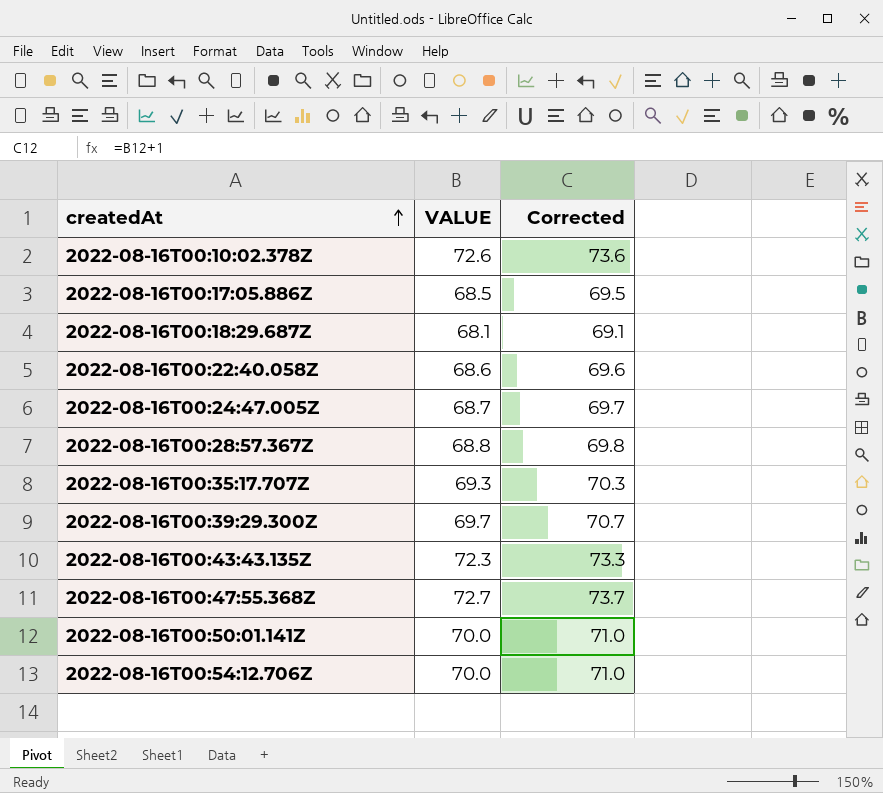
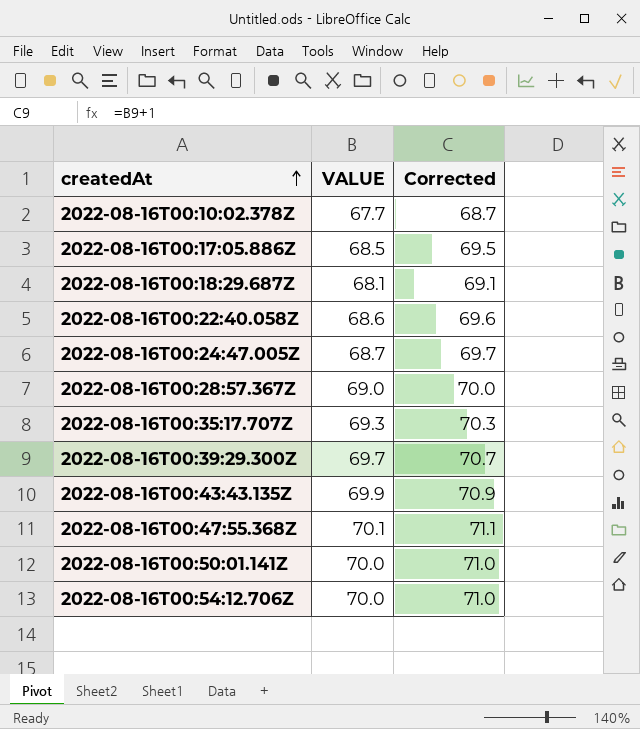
2022-08-16T00:10:02.378Z | VALUE: 72.6 -> 67.7
2022-08-16T00:10:02.378Z | Corrected: 73.6 -> 68.7
2022-08-16T00:28:57.367Z | VALUE: 68.8 -> 69.0
2022-08-16T00:28:57.367Z | Corrected: 69.8 -> 70.0
2022-08-16T00:43:43.135Z | VALUE: 72.3 -> 69.9
2022-08-16T00:43:43.135Z | Corrected: 73.3 -> 70.9
2022-08-16T00:47:55.368Z | VALUE: 72.7 -> 70.1
2022-08-16T00:47:55.368Z | Corrected: 73.7 -> 71.1

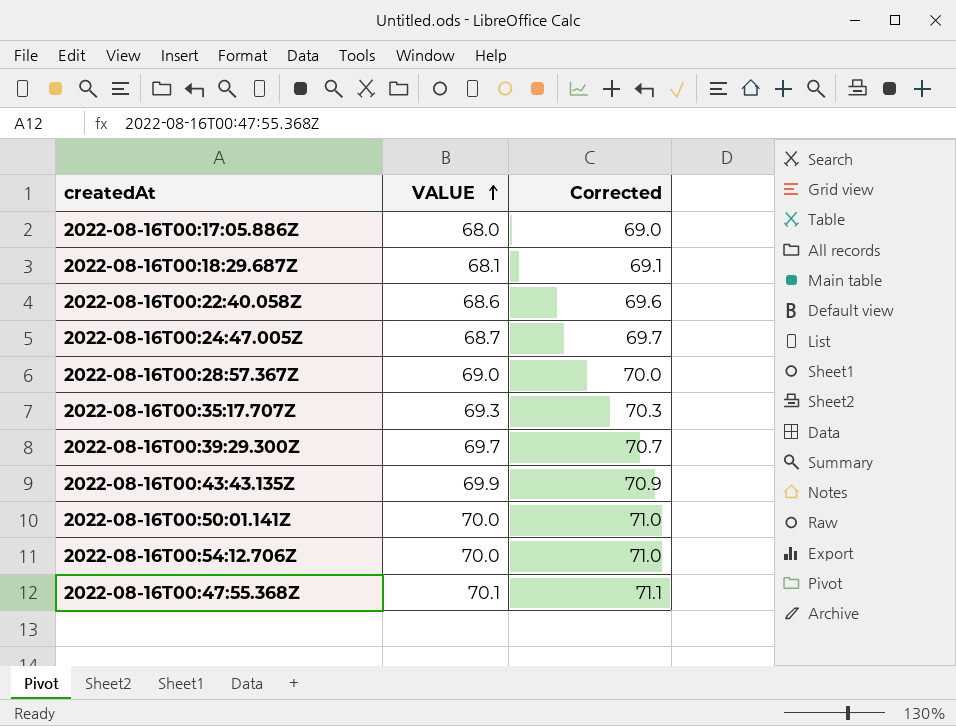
row order: createdAt ascending -> VALUE ascending
row 2022-08-16T00:10:02.378Z: 67.7 | 68.7 -> none
2022-08-16T00:17:05.886Z | VALUE: 68.5 -> 68.0
2022-08-16T00:17:05.886Z | Corrected: 69.5 -> 69.0

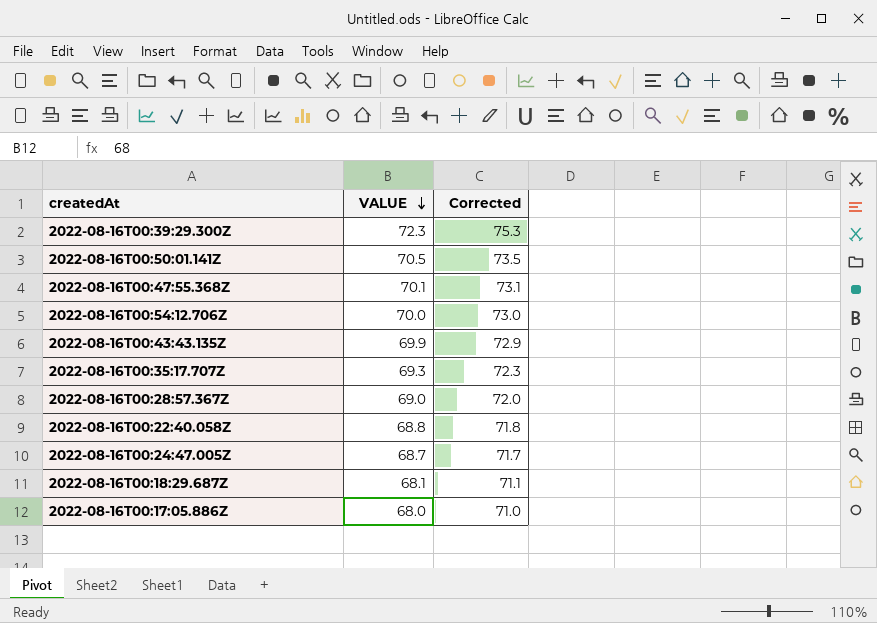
row order: VALUE ascending -> VALUE descending
column Corrected | formula: [VALUE] + 1 -> [VALUE] + 3
2022-08-16T00:39:29.300Z | VALUE: 69.7 -> 72.3
2022-08-16T00:50:01.141Z | VALUE: 70.0 -> 70.5
2022-08-16T00:22:40.058Z | VALUE: 68.6 -> 68.8

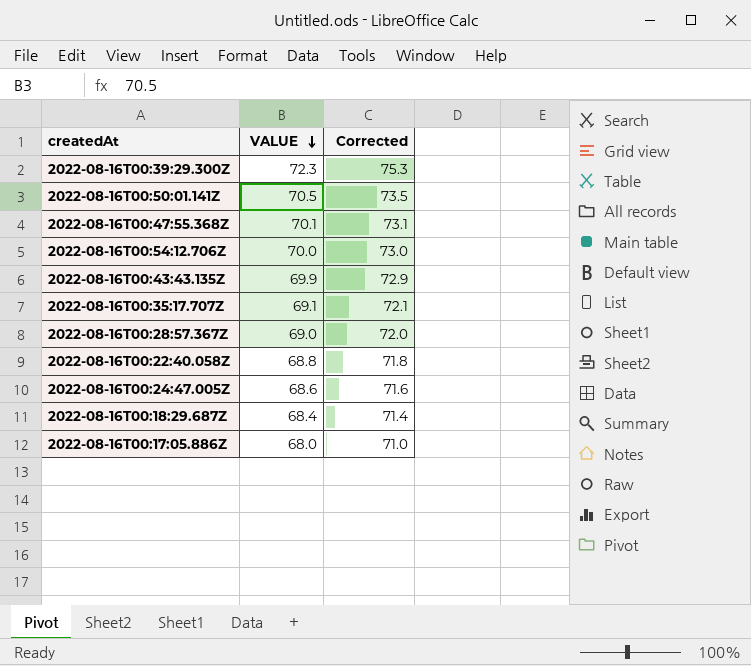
2022-08-16T00:35:17.707Z | VALUE: 69.3 -> 69.1
2022-08-16T00:35:17.707Z | Corrected: 72.3 -> 72.1
2022-08-16T00:24:47.005Z | VALUE: 68.7 -> 68.6
2022-08-16T00:24:47.005Z | Corrected: 71.7 -> 71.6
2022-08-16T00:18:29.687Z | VALUE: 68.1 -> 68.4
2022-08-16T00:18:29.687Z | Corrected: 71.1 -> 71.4

